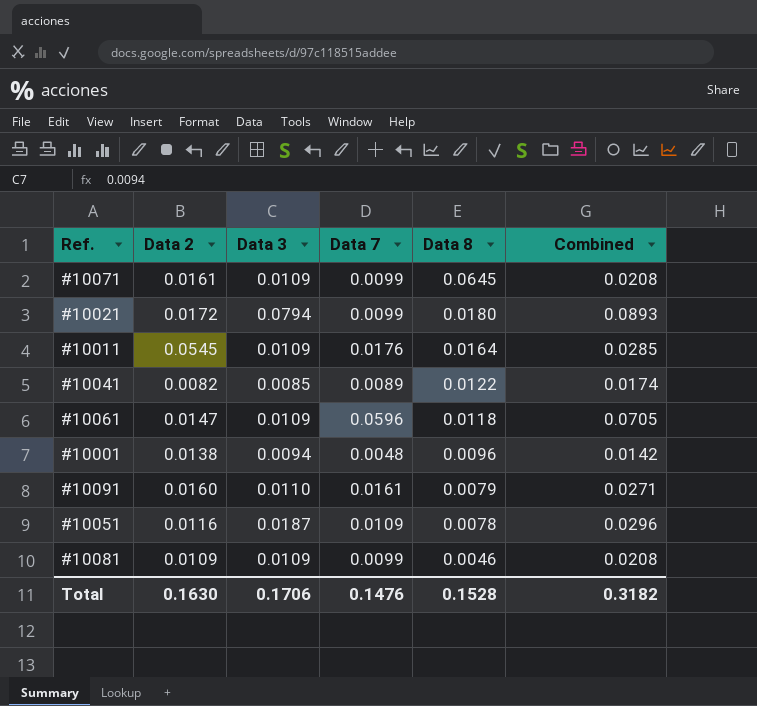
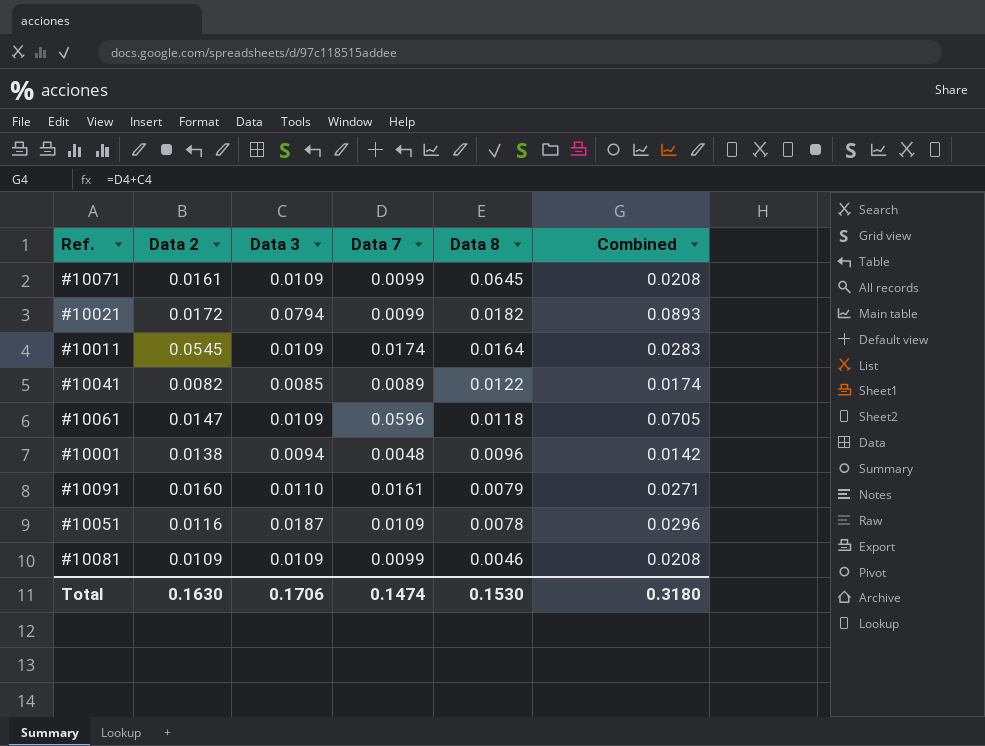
#10021 | Data 8: 0.0180 -> 0.0182
#10011 | Data 7: 0.0176 -> 0.0174
#10011 | Combined: 0.0285 -> 0.0283
Total | Data 7: 0.1476 -> 0.1474
Total | Data 8: 0.1528 -> 0.1530
Total | Combined: 0.3182 -> 0.3180

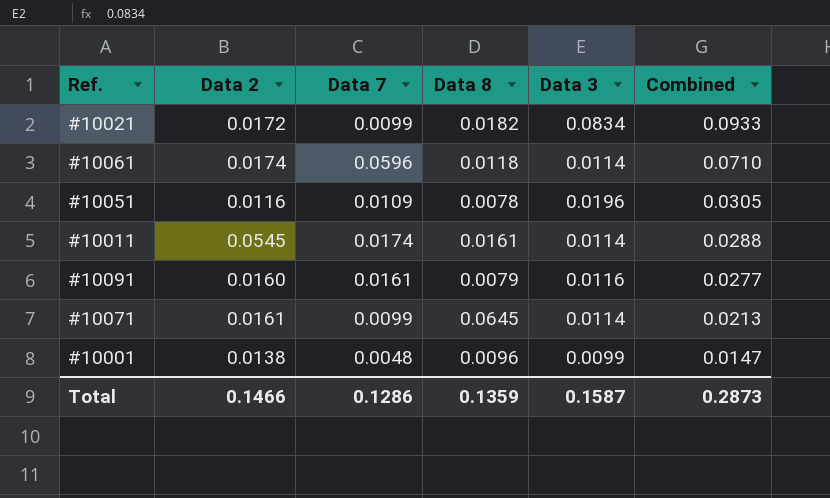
row order: Data 8 descending -> Combined descending
column Data 3 | position: 3 -> 5
row #10041: 0.0082 | 0.0085 | 0.0089 | 0.0122 | 0.0174 -> none
row #10081: 0.0109 | 0.0109 | 0.0099 | 0.0046 | 0.0208 -> none
#10021 | Data 3: 0.0794 -> 0.0834
#10021 | Combined: 0.0893 -> 0.0933
#10061 | Data 2: 0.0147 -> 0.0174
#10061 | Data 3: 0.0109 -> 0.0114
#10061 | Combined: 0.0705 -> 0.0710
#10051 | Data 3: 0.0187 -> 0.0196
#10051 | Combined: 0.0296 -> 0.0305
#10011 | Data 8: 0.0164 -> 0.0161
#10011 | Data 3: 0.0109 -> 0.0114
#10011 | Combined: 0.0283 -> 0.0288
#10091 | Data 3: 0.0110 -> 0.0116
#10091 | Combined: 0.0271 -> 0.0277
#10071 | Data 3: 0.0109 -> 0.0114
#10071 | Combined: 0.0208 -> 0.0213
#10001 | Data 3: 0.0094 -> 0.0099
#10001 | Combined: 0.0142 -> 0.0147
Total | Data 2: 0.1630 -> 0.1466
Total | Data 7: 0.1474 -> 0.1286
Total | Data 8: 0.1530 -> 0.1359
Total | Data 3: 0.1706 -> 0.1587
Total | Combined: 0.3180 -> 0.2873

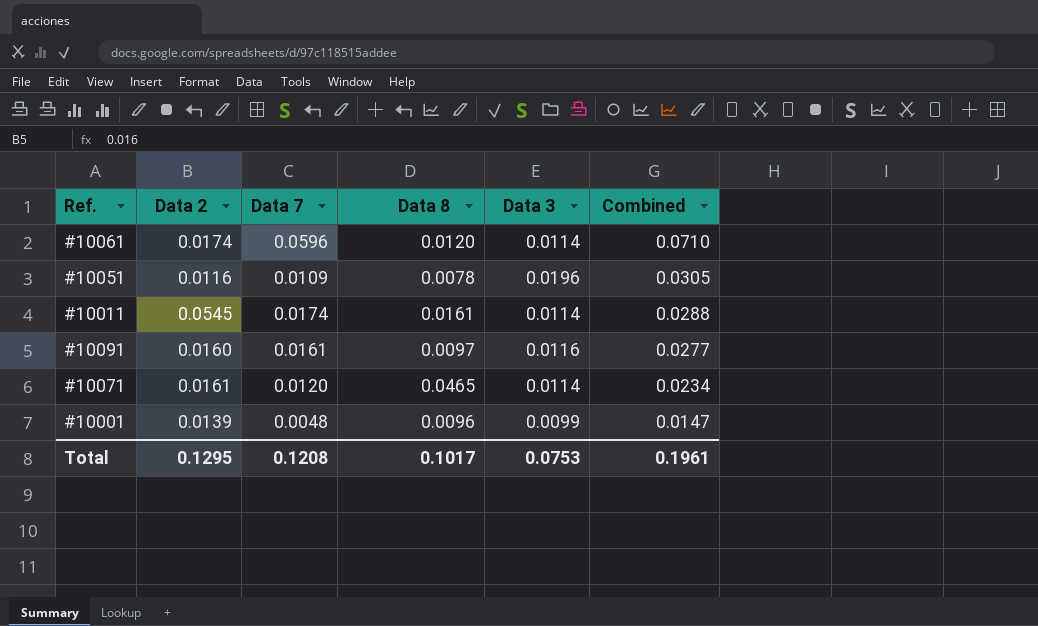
row #10021: 0.0172 | 0.0099 | 0.0182 | 0.0834 | 0.0933 -> none
#10061 | Data 8: 0.0118 -> 0.0120
#10091 | Data 8: 0.0079 -> 0.0097
#10071 | Data 7: 0.0099 -> 0.0120
#10071 | Data 8: 0.0645 -> 0.0465
#10071 | Combined: 0.0213 -> 0.0234
#10001 | Data 2: 0.0138 -> 0.0139
Total | Data 2: 0.1466 -> 0.1295
Total | Data 7: 0.1286 -> 0.1208
Total | Data 8: 0.1359 -> 0.1017
Total | Data 3: 0.1587 -> 0.0753
Total | Combined: 0.2873 -> 0.1961

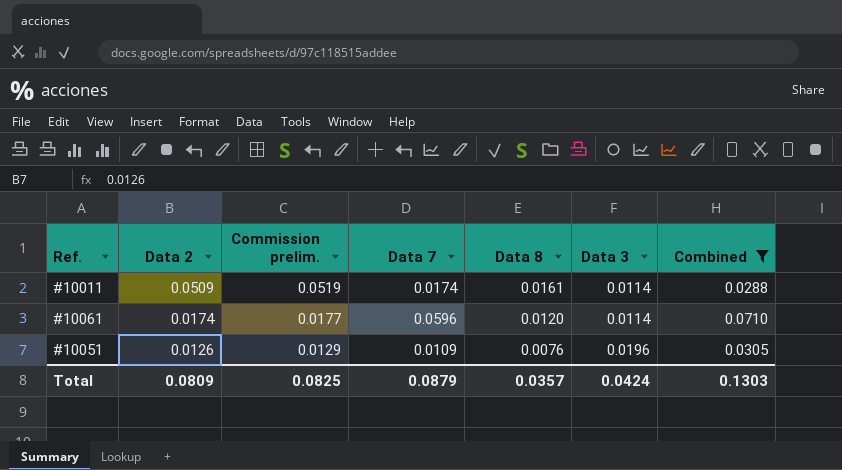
filter: none -> Combined >= 0.0288
row order: Combined descending -> Data 2 descending
column Commission prelim. | formula: none -> [Data 2] * 1.02
#10011 | Data 2: 0.0545 -> 0.0509
#10051 | Data 2: 0.0116 -> 0.0126
#10051 | Data 8: 0.0078 -> 0.0076
Total | Data 2: 0.1295 -> 0.0809
Total | Data 7: 0.1208 -> 0.0879
Total | Data 8: 0.1017 -> 0.0357
Total | Data 3: 0.0753 -> 0.0424
Total | Combined: 0.1961 -> 0.1303

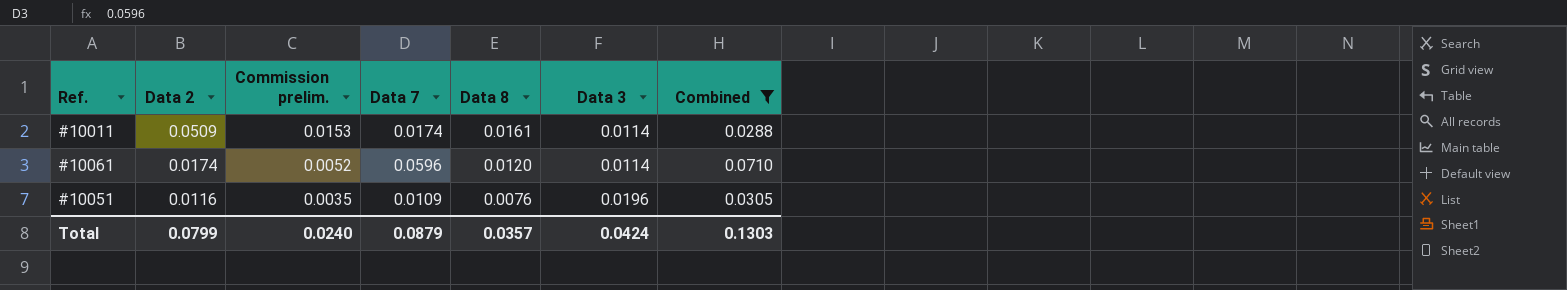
column Commission prelim. | formula: [Data 2] * 1.02 -> [Data 2] * 0.3
#10051 | Data 2: 0.0126 -> 0.0116
Total | Data 2: 0.0809 -> 0.0799
Total | Commission prelim.: 0.0825 -> 0.0240

